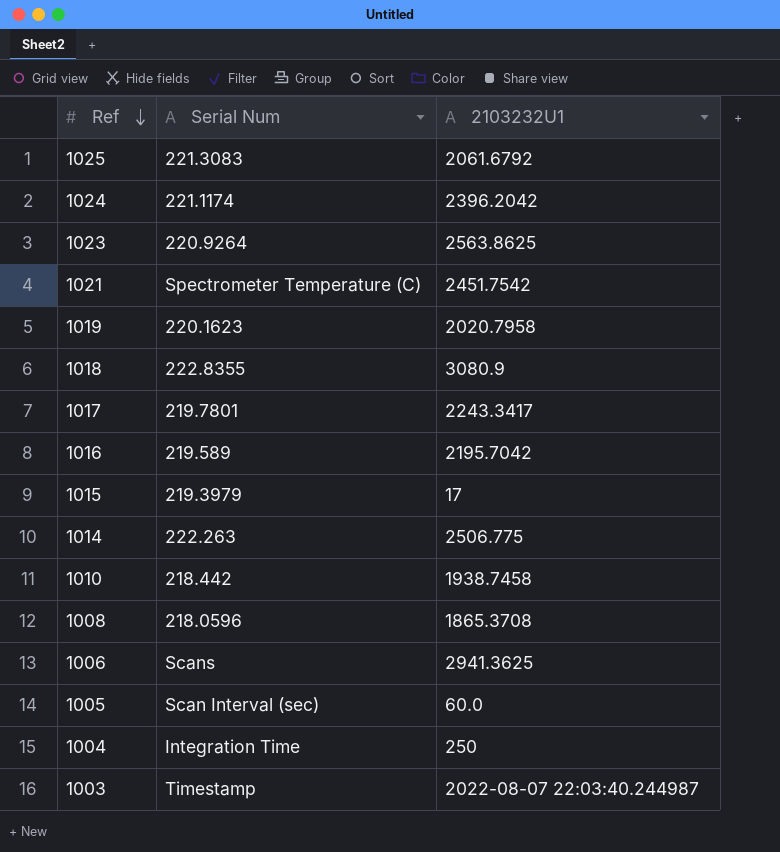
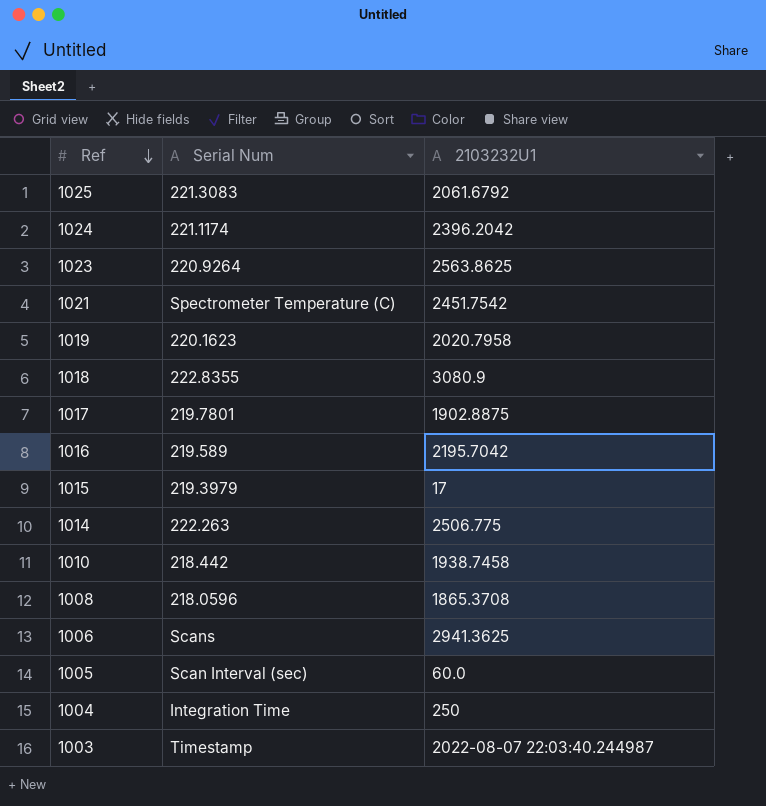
1017 | 2103232U1: 2243.3417 -> 1902.8875

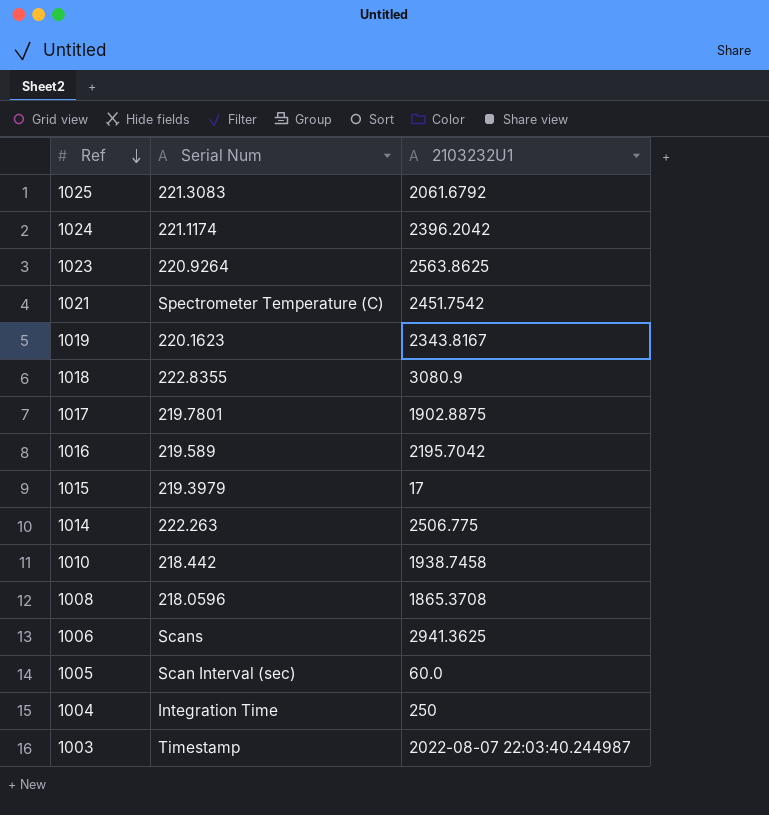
1019 | 2103232U1: 2020.7958 -> 2343.8167

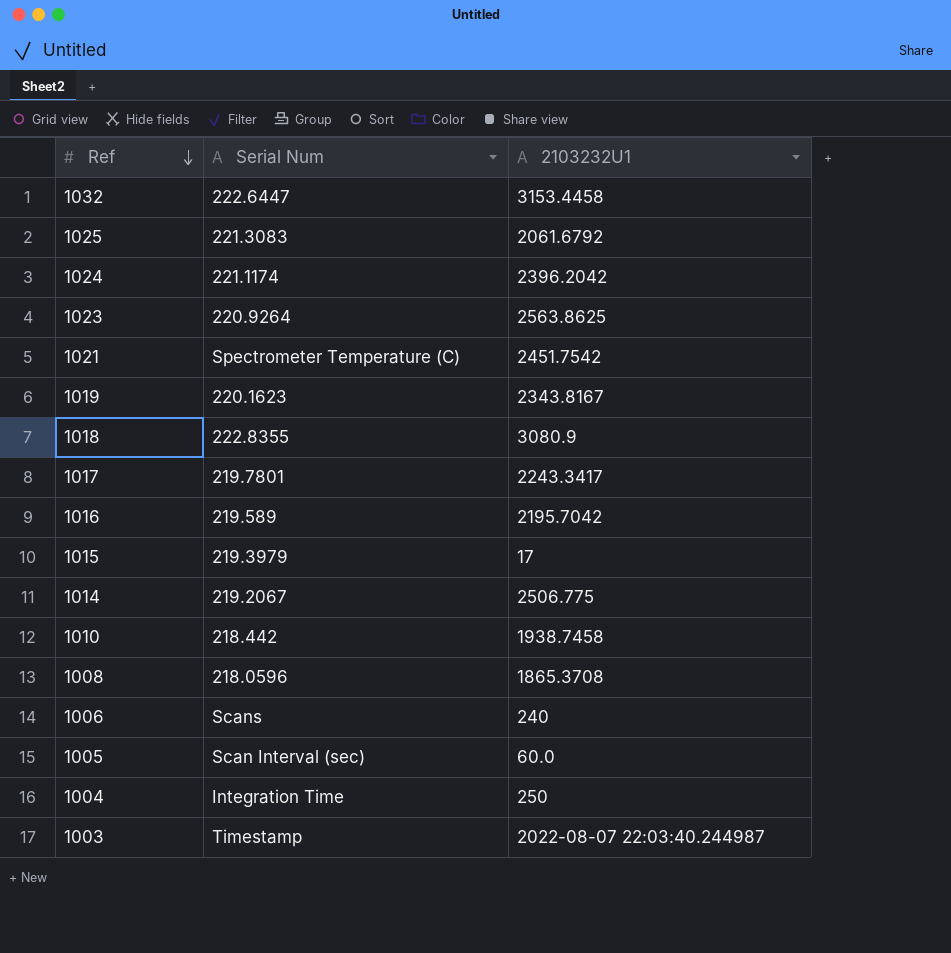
row 1032: none -> 222.6447 | 3153.4458
1017 | 2103232U1: 1902.8875 -> 2243.3417
1014 | Serial Num: 222.263 -> 219.2067
1006 | 2103232U1: 2941.3625 -> 240

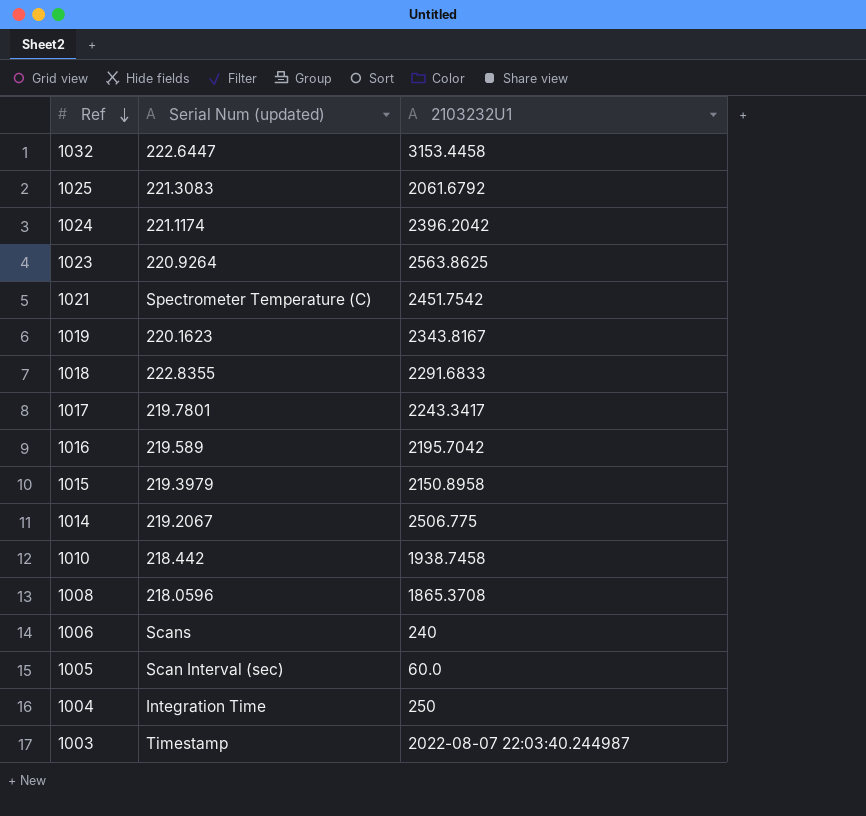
column name: Serial Num -> Serial Num (updated)
1018 | 2103232U1: 3080.9 -> 2291.6833
1015 | 2103232U1: 17 -> 2150.8958

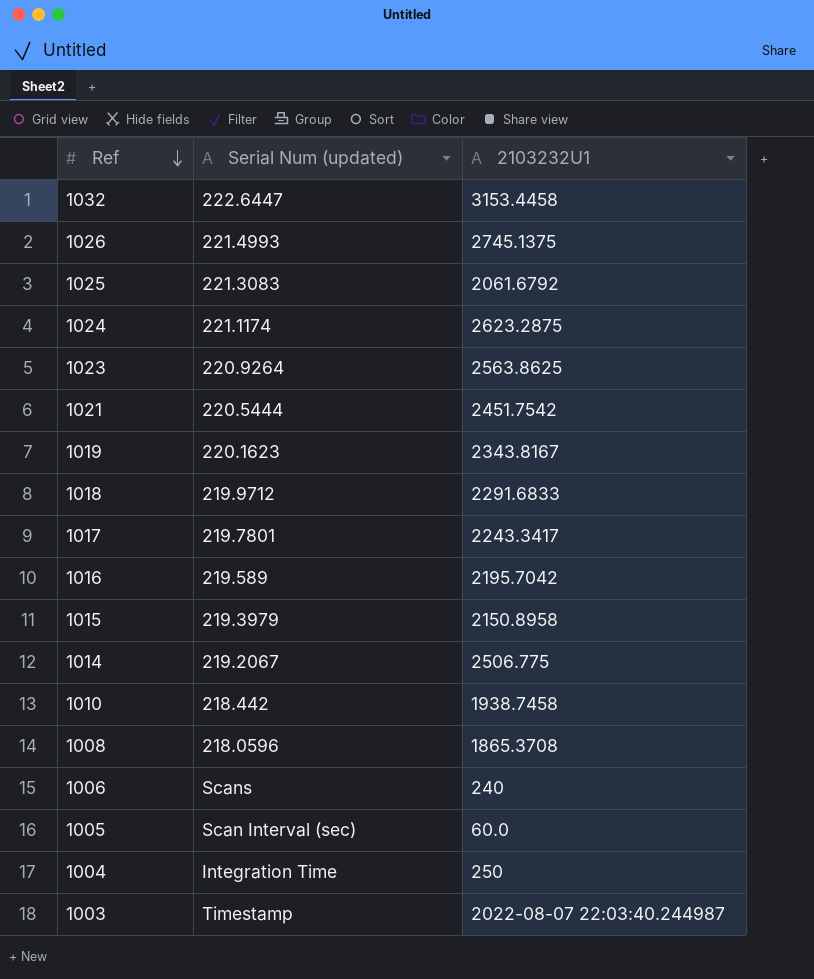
row 1026: none -> 221.4993 | 2745.1375
1024 | 2103232U1: 2396.2042 -> 2623.2875
1021 | Serial Num (updated): Spectrometer Temperature (C) -> 220.5444
1018 | Serial Num (updated): 222.8355 -> 219.9712

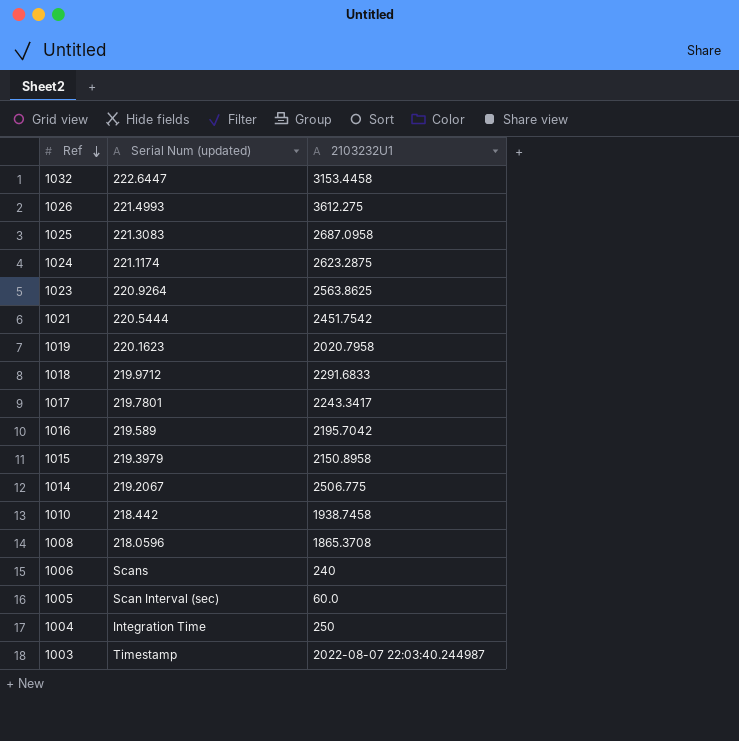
1026 | 2103232U1: 2745.1375 -> 3612.275
1025 | 2103232U1: 2061.6792 -> 2687.0958
1019 | 2103232U1: 2343.8167 -> 2020.7958

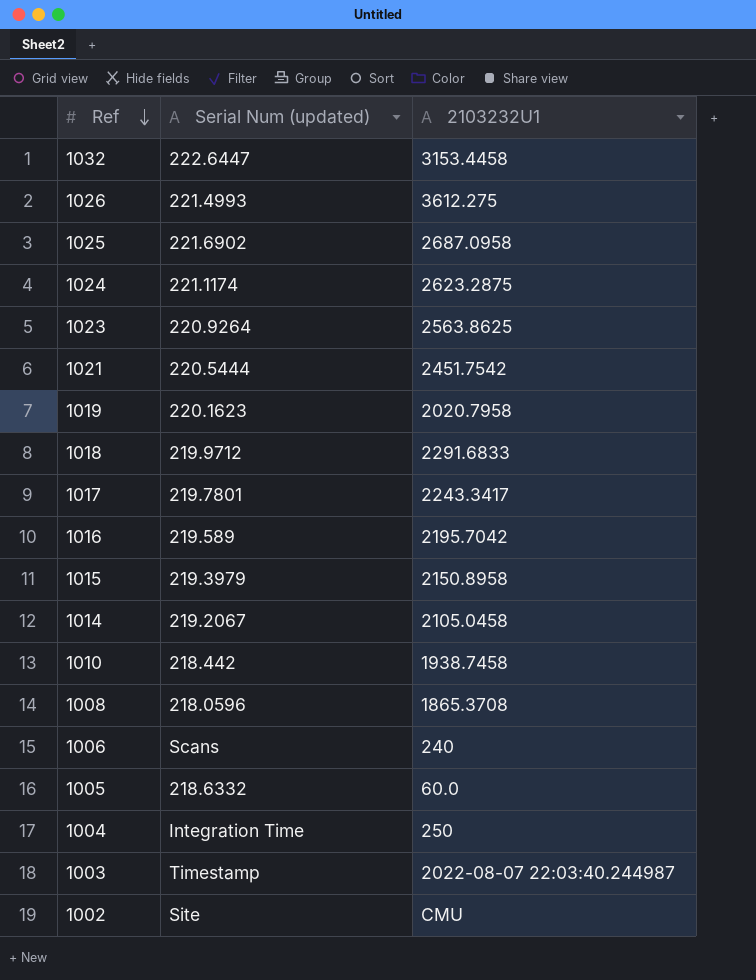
1025 | Serial Num (updated): 221.3083 -> 221.6902
1014 | 2103232U1: 2506.775 -> 2105.0458
1005 | Serial Num (updated): Scan Interval (sec) -> 218.6332
row 1002: none -> Site | CMU

